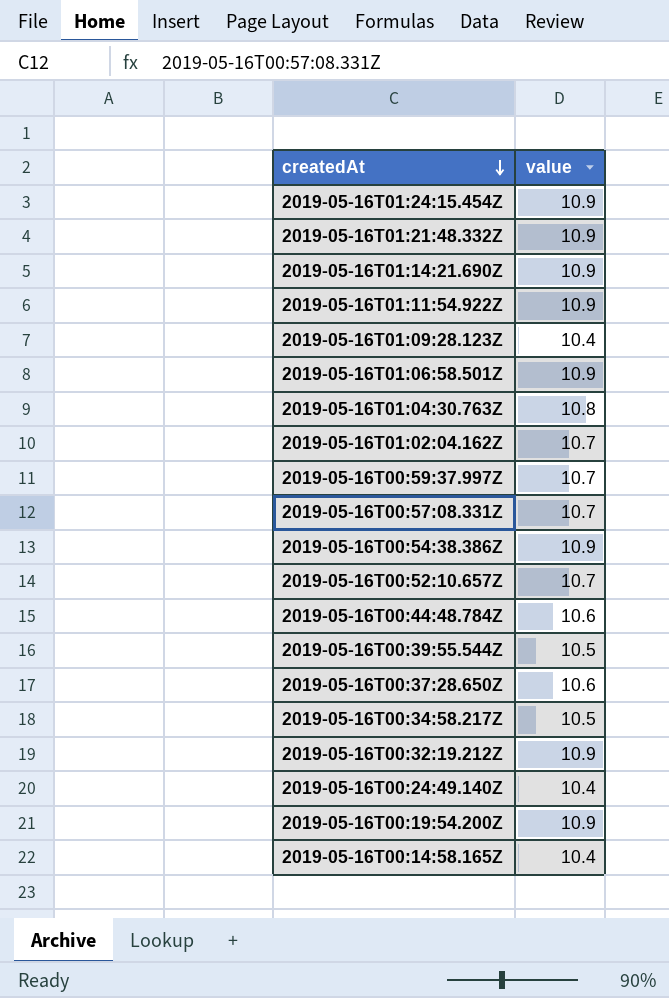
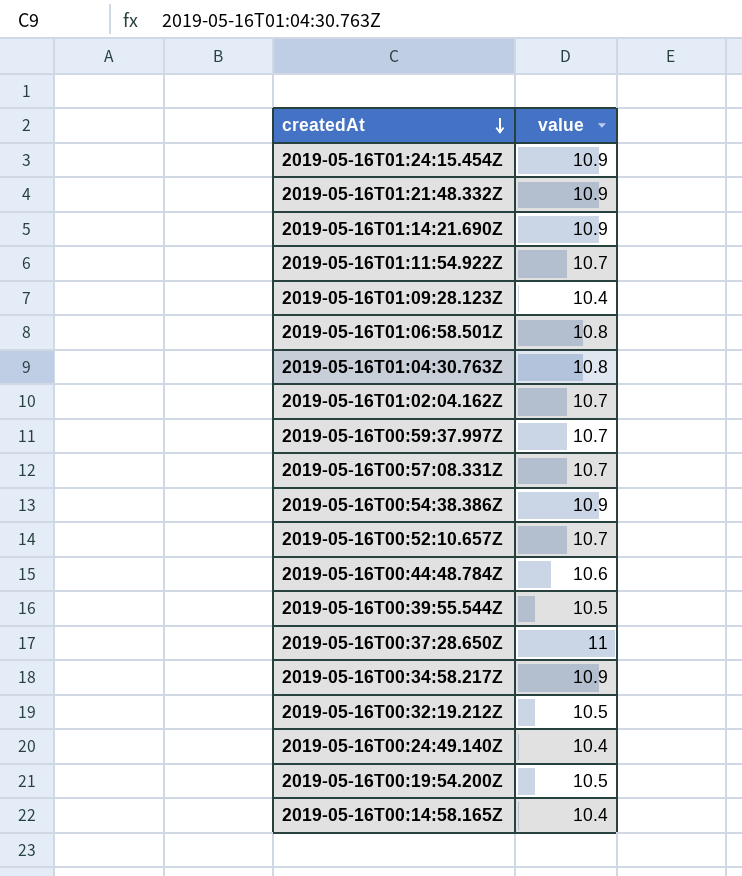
2019-05-16T01:11:54.922Z | value: 10.9 -> 10.7
2019-05-16T01:06:58.501Z | value: 10.9 -> 10.8
2019-05-16T00:37:28.650Z | value: 10.6 -> 11
2019-05-16T00:34:58.217Z | value: 10.5 -> 10.9
2019-05-16T00:32:19.212Z | value: 10.9 -> 10.5
2019-05-16T00:19:54.200Z | value: 10.9 -> 10.5

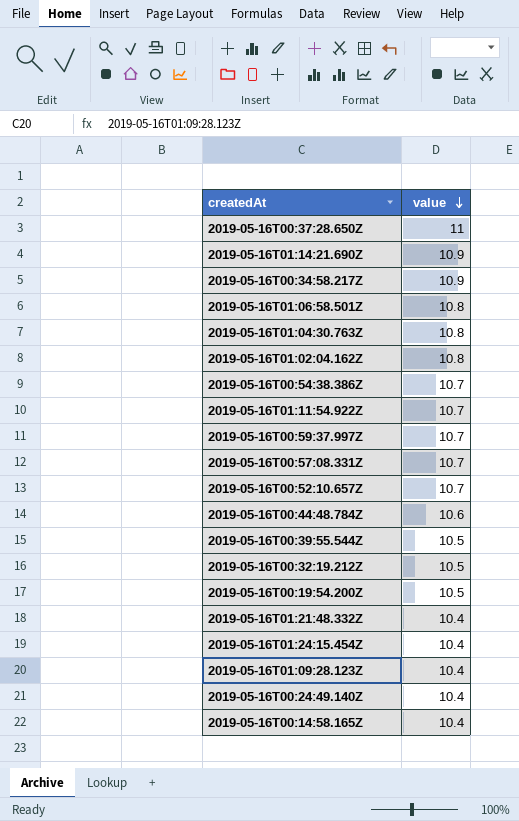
row order: createdAt descending -> value descending
2019-05-16T01:02:04.162Z | value: 10.7 -> 10.8
2019-05-16T00:54:38.386Z | value: 10.9 -> 10.7
2019-05-16T01:21:48.332Z | value: 10.9 -> 10.4
2019-05-16T01:24:15.454Z | value: 10.9 -> 10.4

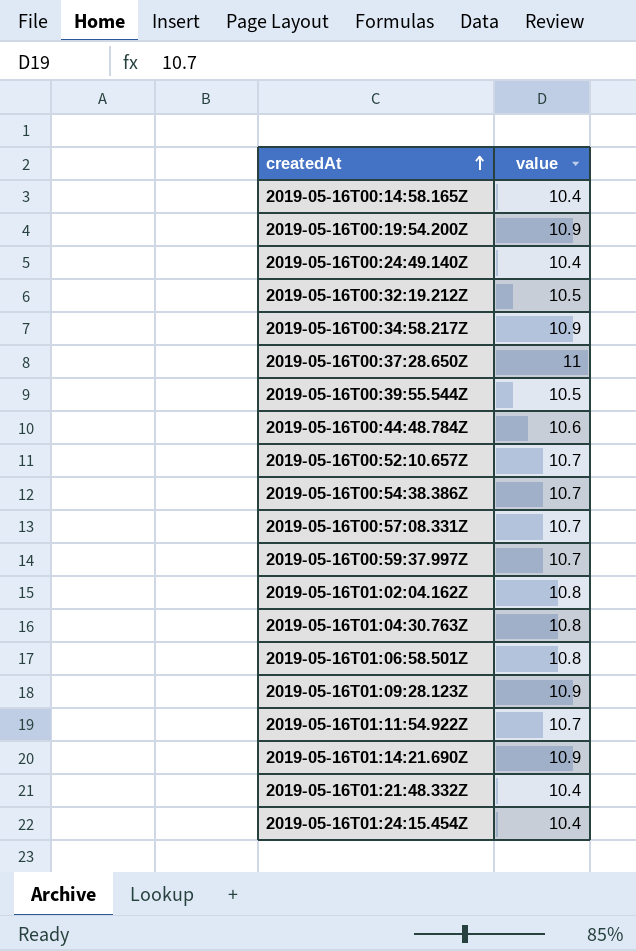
row order: value descending -> createdAt ascending
2019-05-16T00:19:54.200Z | value: 10.5 -> 10.9
2019-05-16T01:09:28.123Z | value: 10.4 -> 10.9

